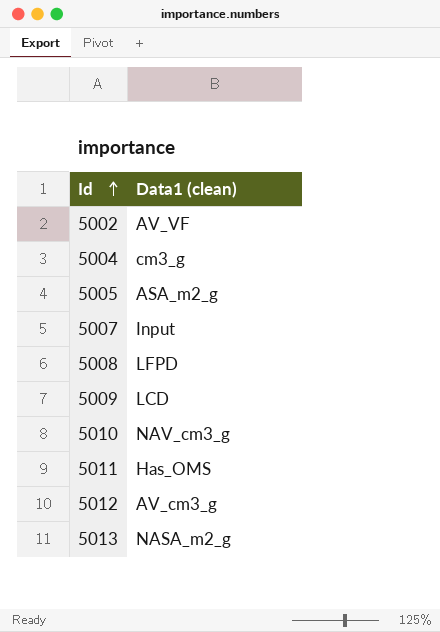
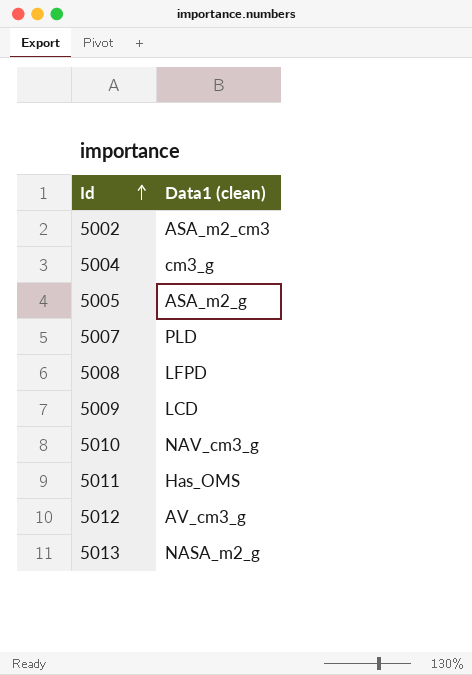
5002 | Data1 (clean): AV_VF -> ASA_m2_cm3
5007 | Data1 (clean): Input -> PLD

